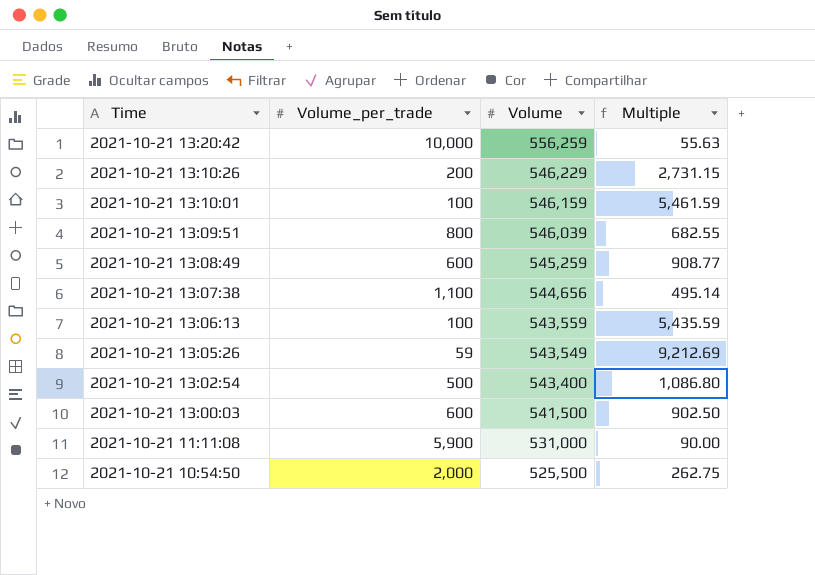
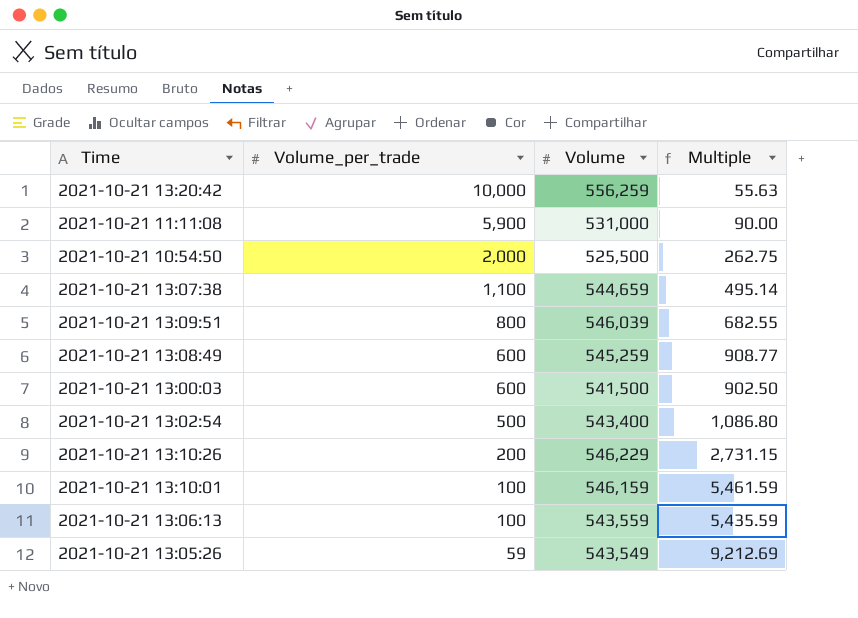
row order: Time descending -> Volume_per_trade descending
2021-10-21 13:07:38 | Volume: 544,656 -> 544,659

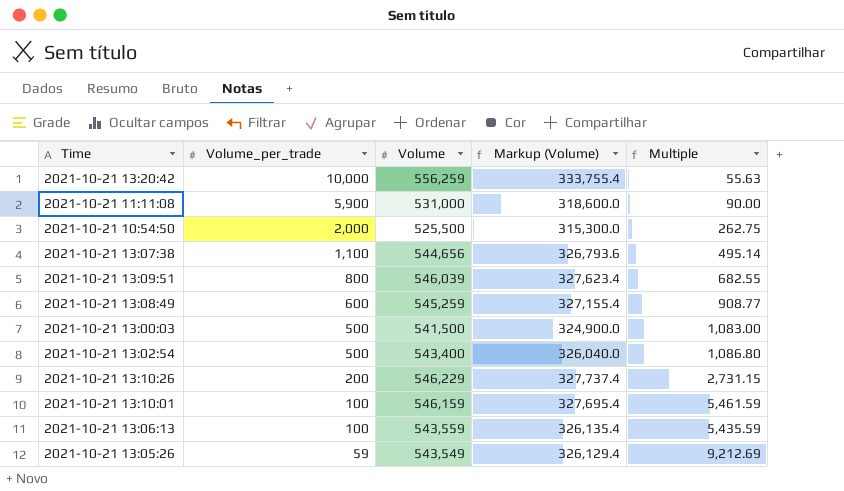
column Markup (Volume) | formula: none -> [Volume] * 0.6
2021-10-21 13:07:38 | Volume: 544,659 -> 544,656
2021-10-21 13:00:03 | Volume_per_trade: 600 -> 500
2021-10-21 13:00:03 | Multiple: 902.50 -> 1,083.00

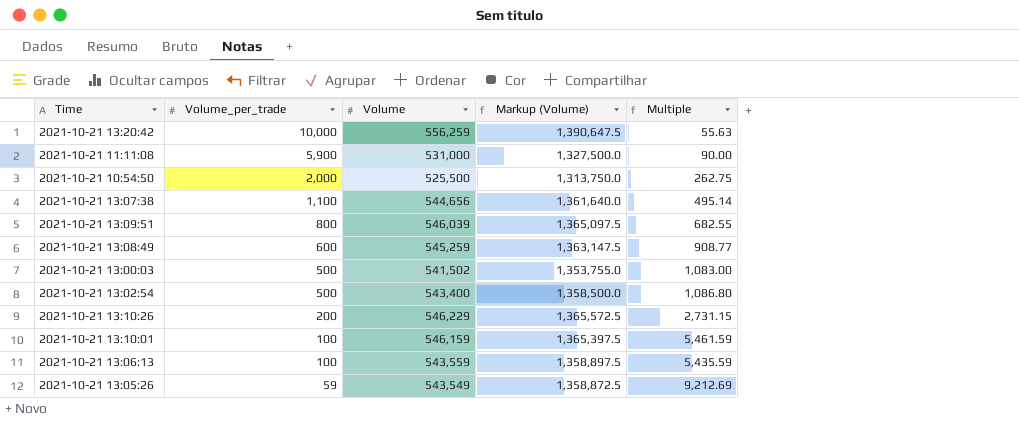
column Markup (Volume) | formula: [Volume] * 0.6 -> [Volume] * 2.5
2021-10-21 13:00:03 | Volume: 541,500 -> 541,502

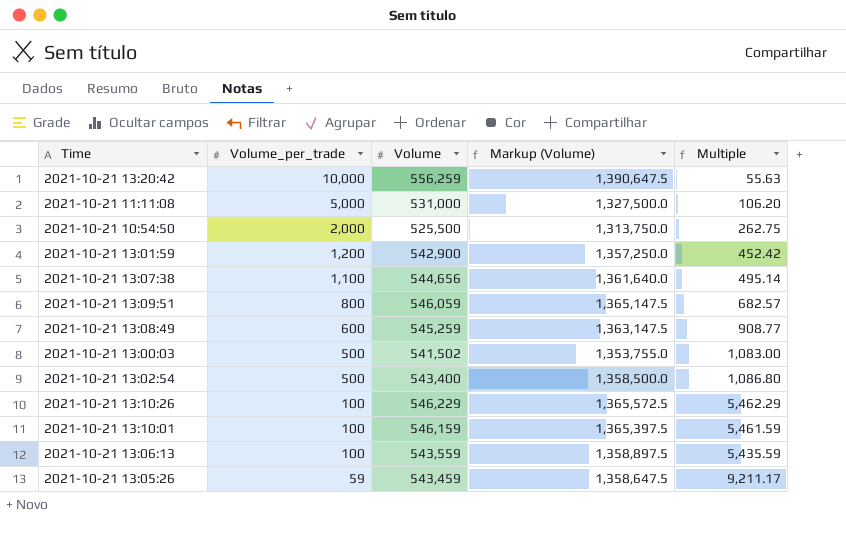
2021-10-21 11:11:08 | Volume_per_trade: 5,900 -> 5,000
2021-10-21 11:11:08 | Multiple: 90.00 -> 106.20
row 2021-10-21 13:01:59: none -> 1,200 | 542,900 | 1,357,250.0 | 452.42
2021-10-21 13:09:51 | Volume: 546,039 -> 546,059
2021-10-21 13:09:51 | Markup (Volume): 1,365,097.5 -> 1,365,147.5
2021-10-21 13:09:51 | Multiple: 682.55 -> 682.57
2021-10-21 13:10:26 | Volume_per_trade: 200 -> 100
2021-10-21 13:10:26 | Multiple: 2,731.15 -> 5,462.29
2021-10-21 13:05:26 | Volume: 543,549 -> 543,459
2021-10-21 13:05:26 | Markup (Volume): 1,358,872.5 -> 1,358,647.5
2021-10-21 13:05:26 | Multiple: 9,212.69 -> 9,211.17

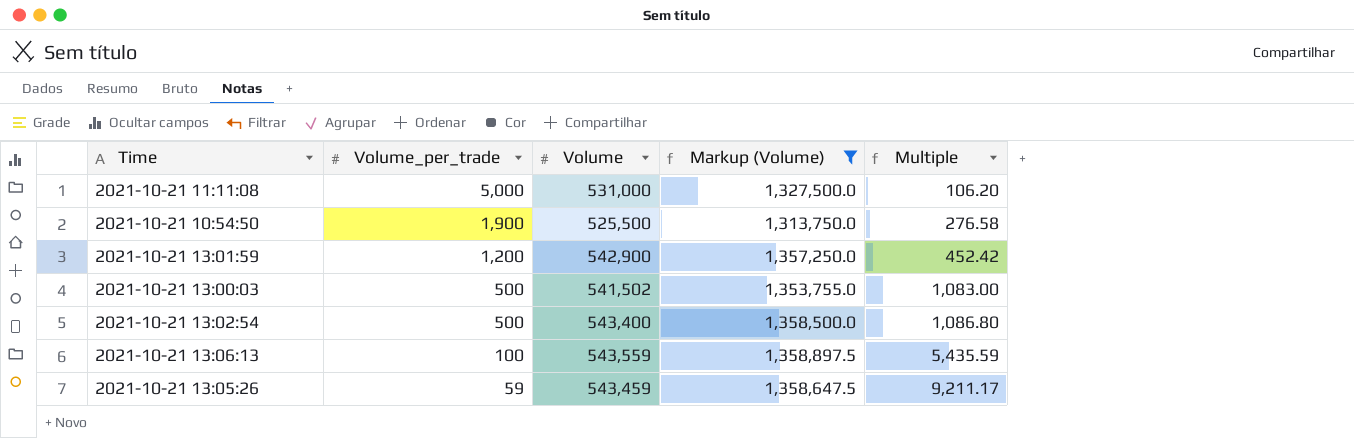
filter: none -> Markup (Volume) <= 1,358,897.5
2021-10-21 10:54:50 | Volume_per_trade: 2,000 -> 1,900
2021-10-21 10:54:50 | Multiple: 262.75 -> 276.58

